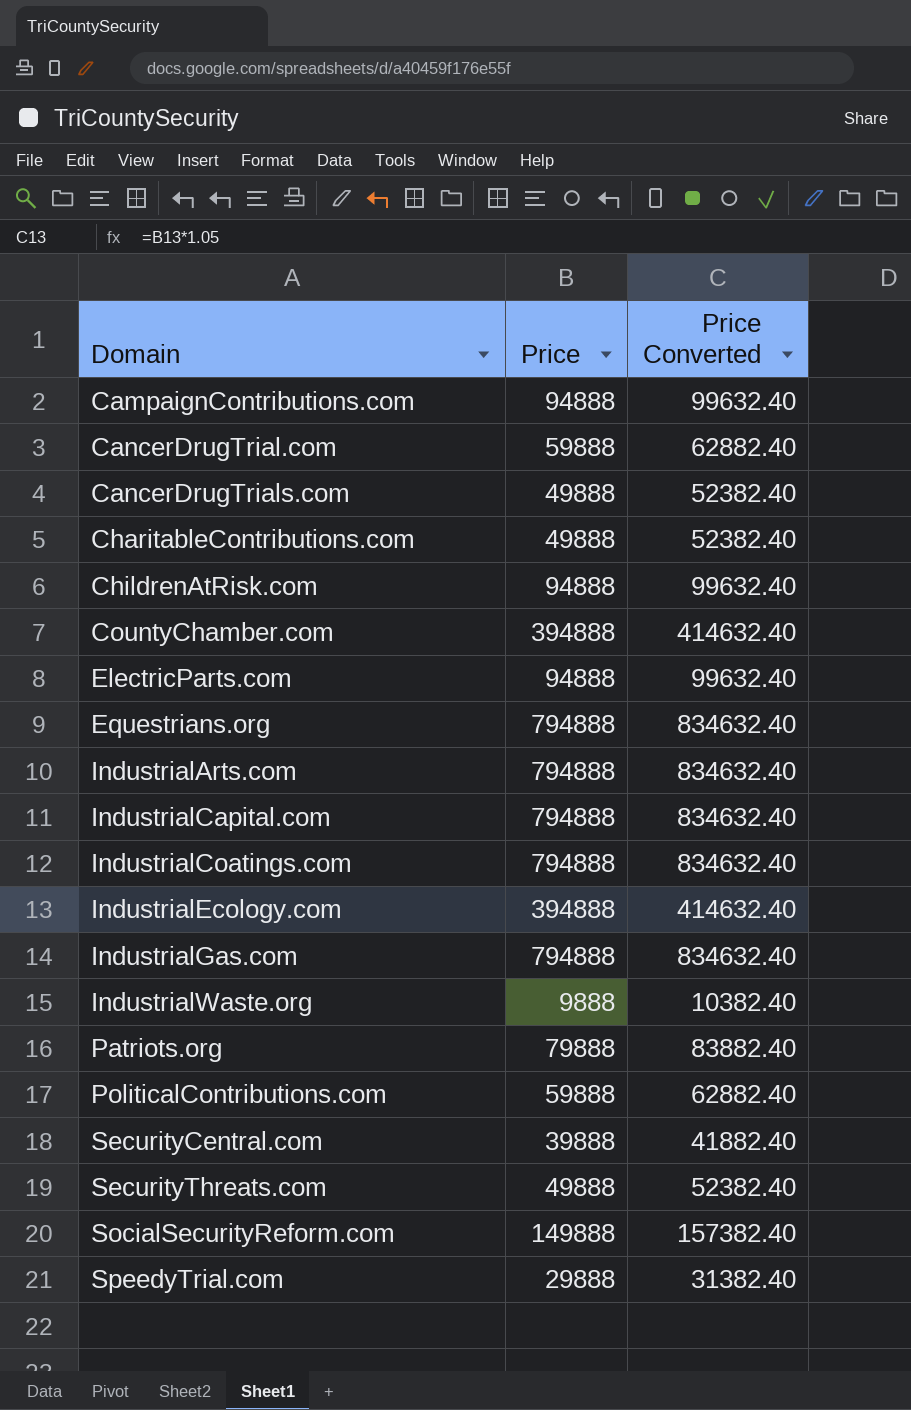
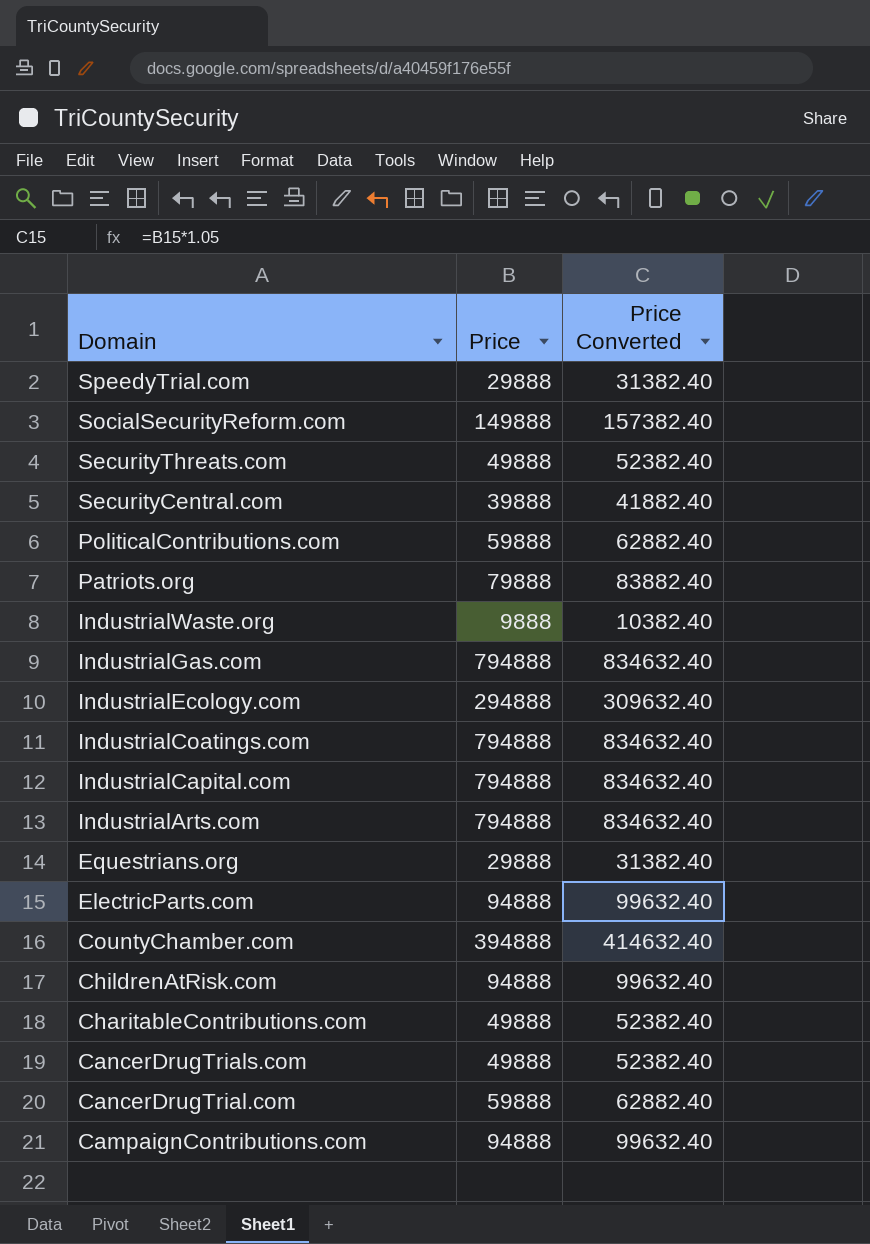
row order: Domain ascending -> Domain descending
IndustrialEcology.com | Price: 394888 -> 294888
IndustrialEcology.com | Price Converted: 414632.40 -> 309632.40
Equestrians.org | Price: 794888 -> 29888
Equestrians.org | Price Converted: 834632.40 -> 31382.40

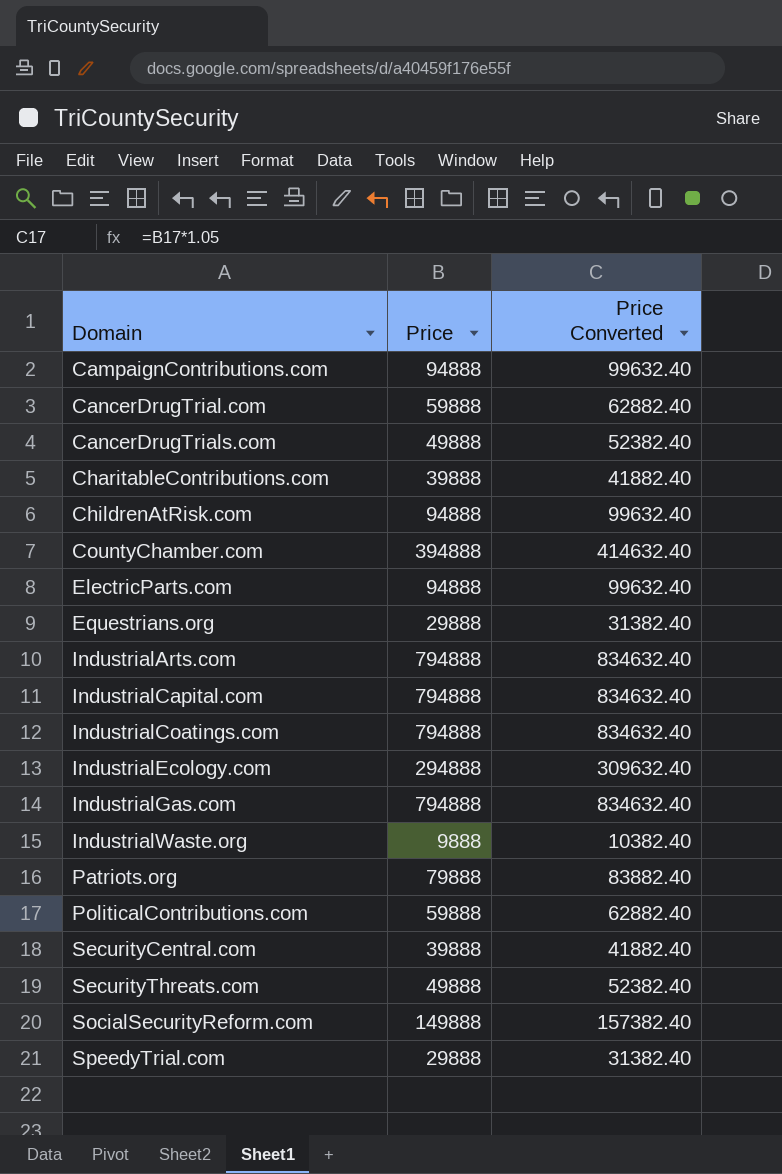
row order: Domain descending -> Domain ascending
CharitableContributions.com | Price: 49888 -> 39888
CharitableContributions.com | Price Converted: 52382.40 -> 41882.40

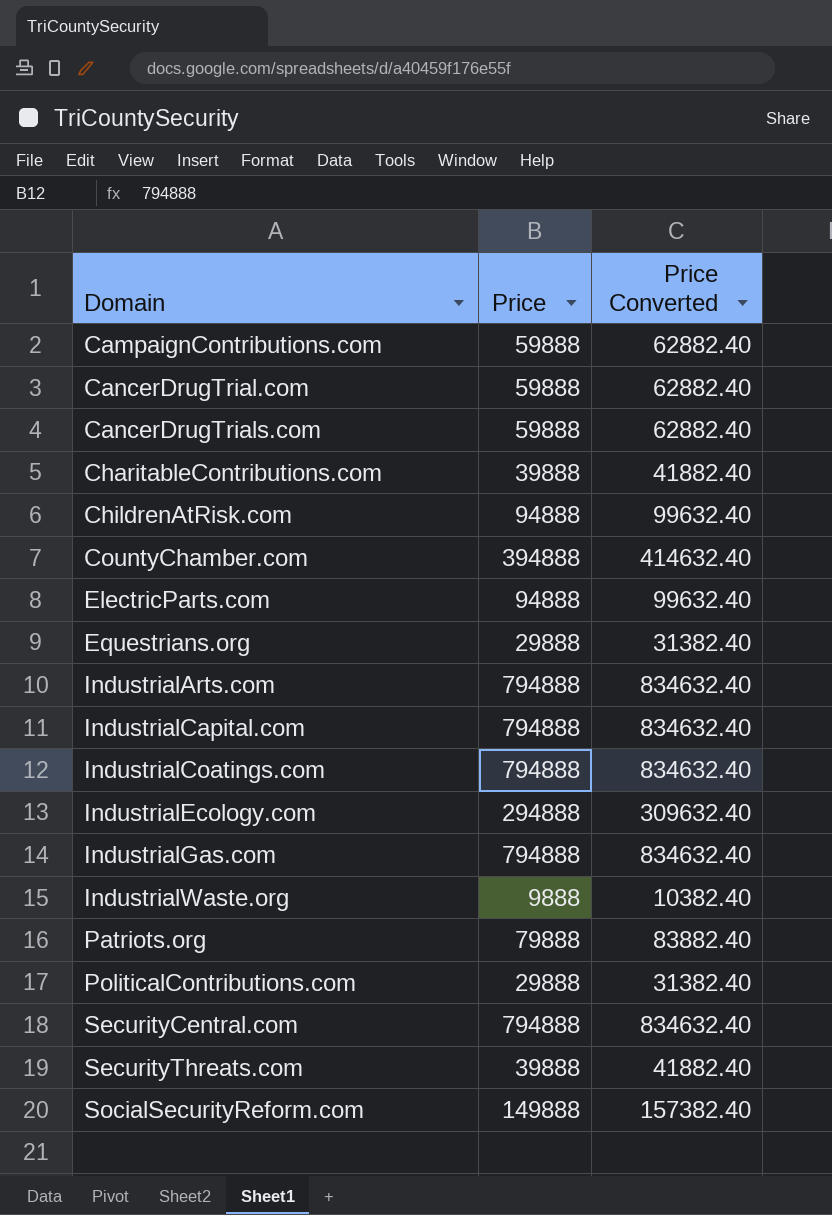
row SpeedyTrial.com: 29888 | 31382.40 -> none
CampaignContributions.com | Price: 94888 -> 59888
CampaignContributions.com | Price Converted: 99632.40 -> 62882.40
CancerDrugTrials.com | Price: 49888 -> 59888
CancerDrugTrials.com | Price Converted: 52382.40 -> 62882.40
PoliticalContributions.com | Price: 59888 -> 29888
PoliticalContributions.com | Price Converted: 62882.40 -> 31382.40
SecurityCentral.com | Price: 39888 -> 794888
SecurityCentral.com | Price Converted: 41882.40 -> 834632.40
SecurityThreats.com | Price: 49888 -> 39888
SecurityThreats.com | Price Converted: 52382.40 -> 41882.40

